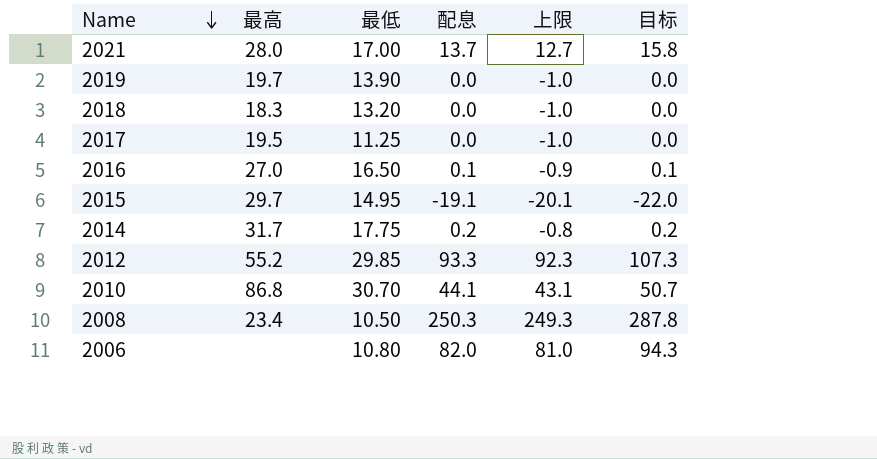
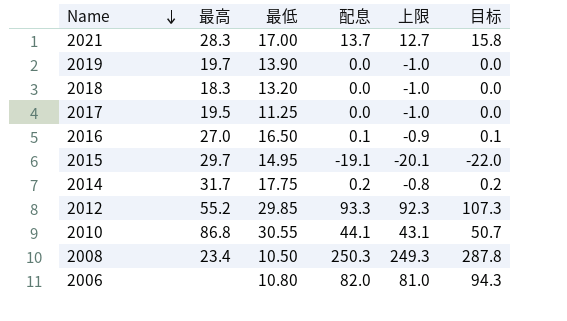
2021 | 最高: 28.0 -> 28.3
2010 | 最低: 30.70 -> 30.55

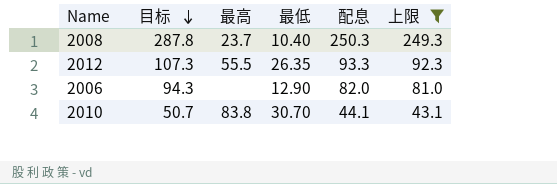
filter: none -> 上限 >= 43.1
row order: Name descending -> 目标 descending
column 目标 | position: 6 -> 2
2008 | 最高: 23.4 -> 23.7
2008 | 最低: 10.50 -> 10.40
2012 | 最高: 55.2 -> 55.5
2012 | 最低: 29.85 -> 26.35
2006 | 最低: 10.80 -> 12.90
2010 | 最高: 86.8 -> 83.8
2010 | 最低: 30.55 -> 30.70

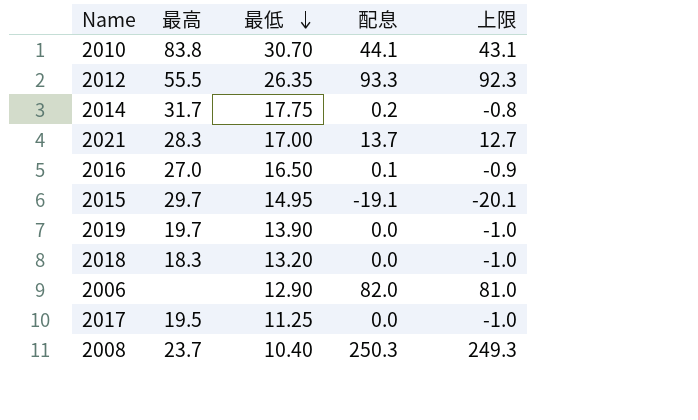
filter: 上限 >= 43.1 -> none
row order: 目标 descending -> 最低 descending
column 目标 | formula: [配息] * 1.15 -> none

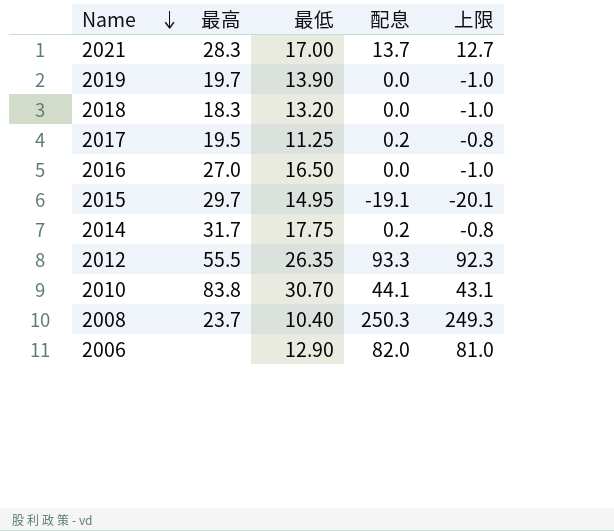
row order: 最低 descending -> Name descending
2017 | 配息: 0.0 -> 0.2
2017 | 上限: -1.0 -> -0.8
2016 | 配息: 0.1 -> 0.0
2016 | 上限: -0.9 -> -1.0

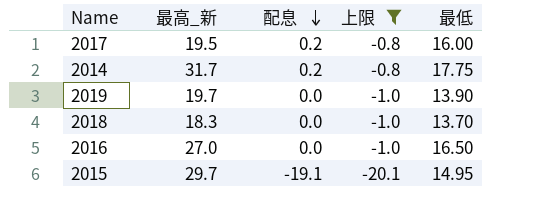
filter: none -> 上限 <= -0.8
row order: Name descending -> 配息 descending
column name: 最高 -> 最高_新
column 最低 | position: 3 -> 5
2017 | 最低: 11.25 -> 16.00
2018 | 最低: 13.20 -> 13.70

